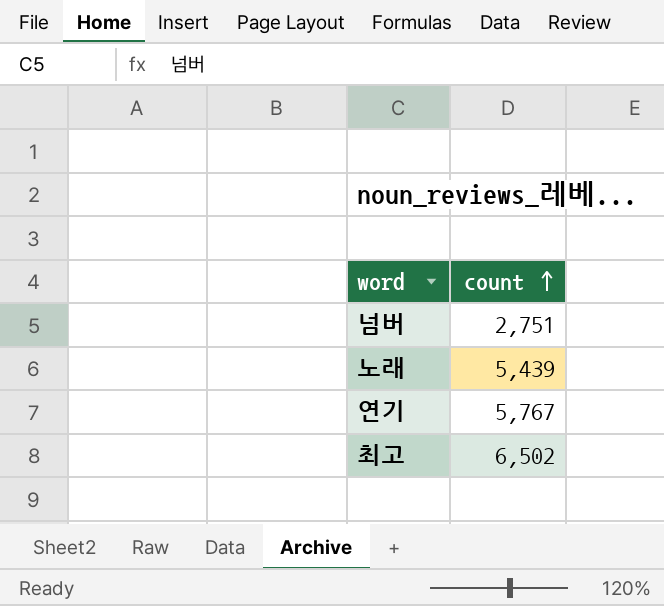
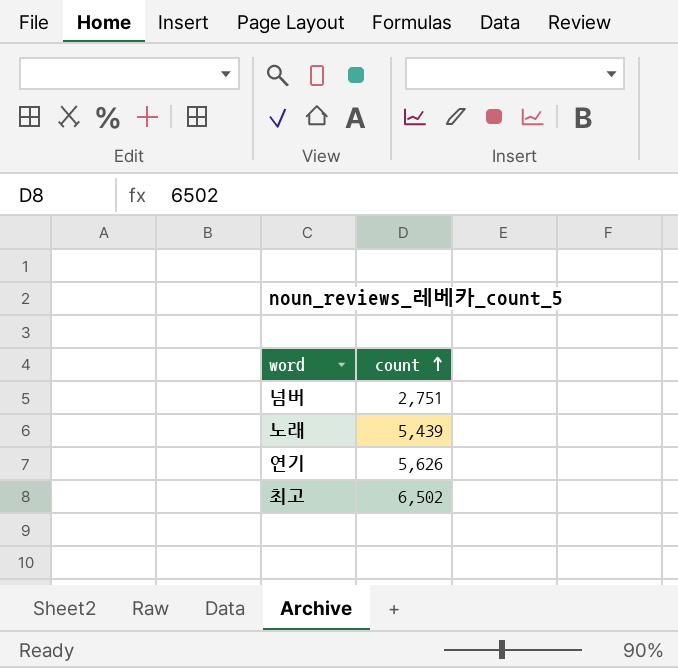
연기 | count: 5,767 -> 5,626

